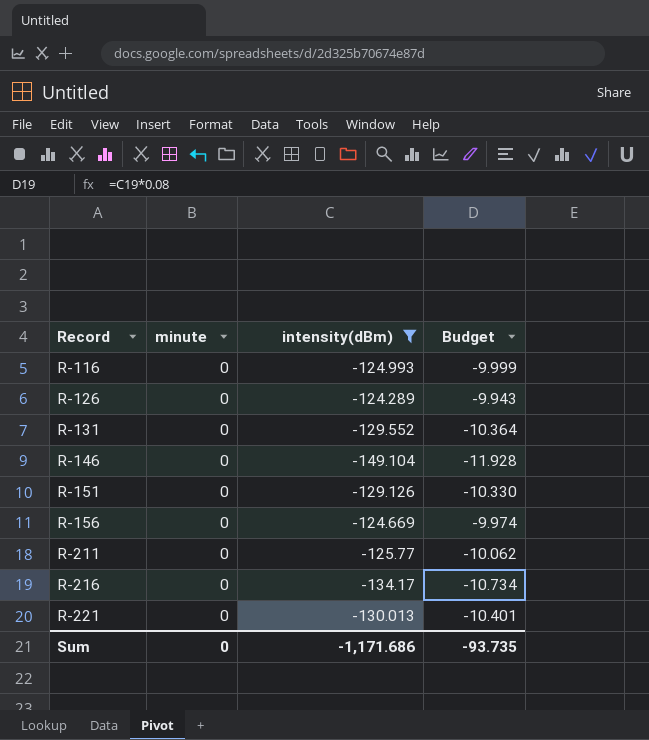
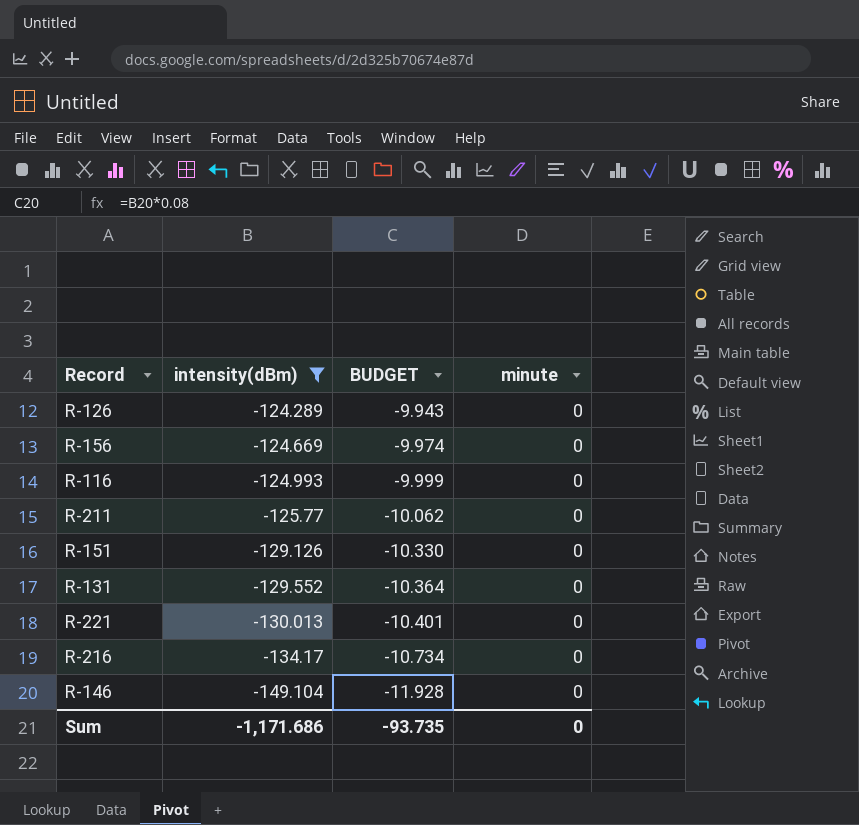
row order: Record ascending -> intensity(dBm) descending
column name: Budget -> BUDGET
column minute | position: 2 -> 4

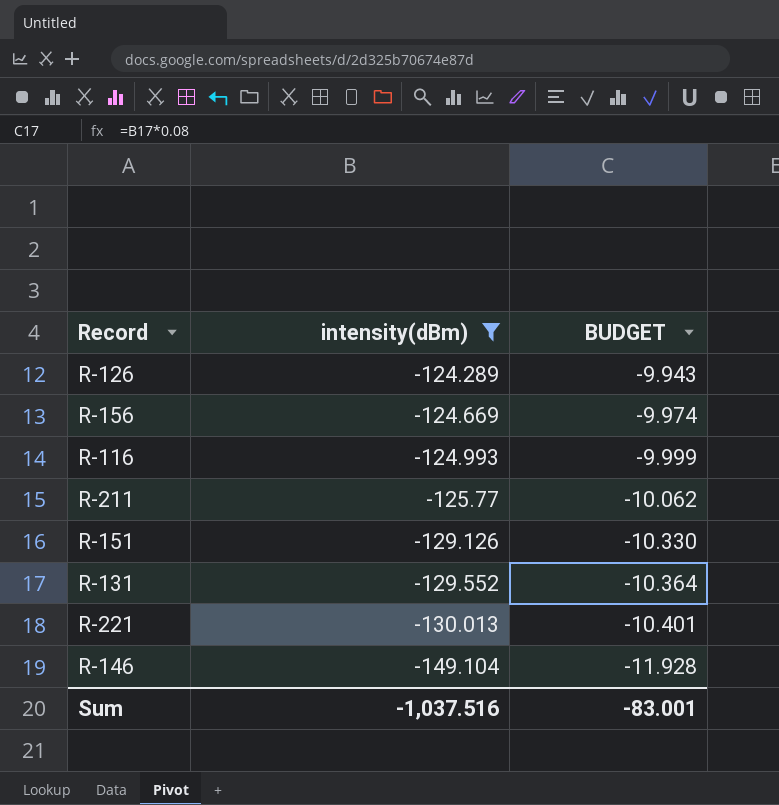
column minute | position: 4 -> none
row R-216: -134.17 | -10.734 | 0 -> none
Sum | intensity(dBm): -1,171.686 -> -1,037.516
Sum | BUDGET: -93.735 -> -83.001

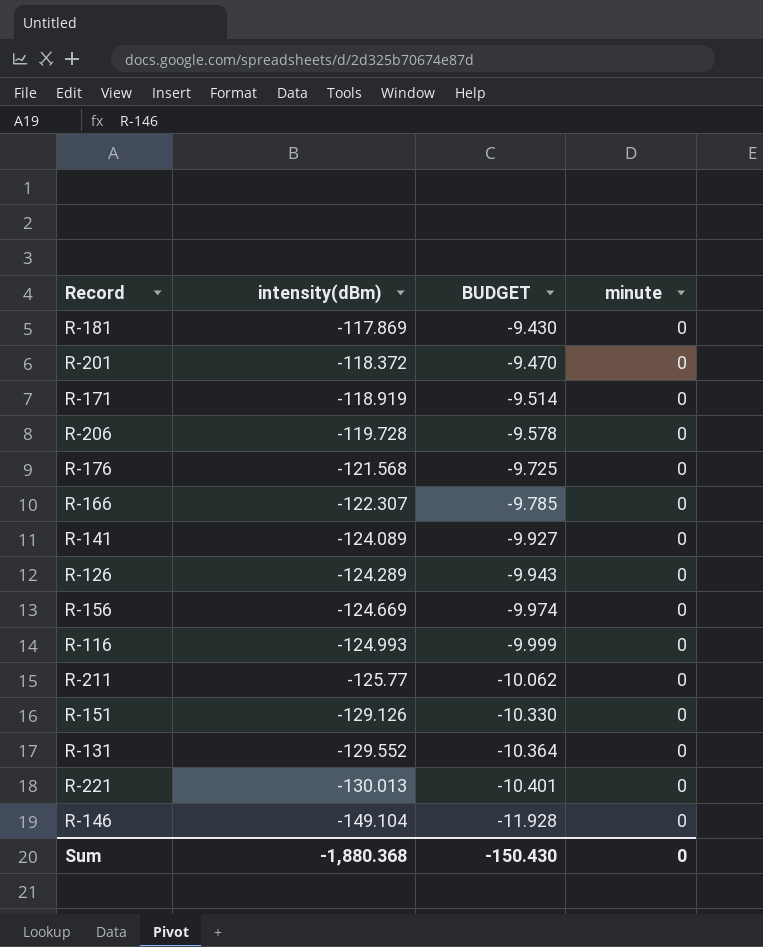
filter: intensity(dBm) <= -124.289 -> none
column minute | position: none -> 4
Sum | intensity(dBm): -1,037.516 -> -1,880.368
Sum | BUDGET: -83.001 -> -150.430

